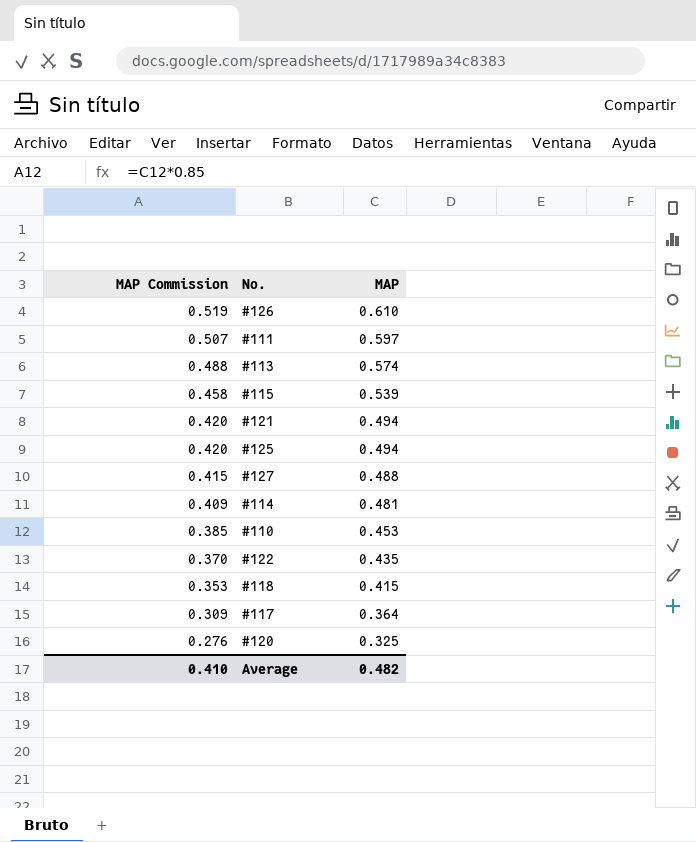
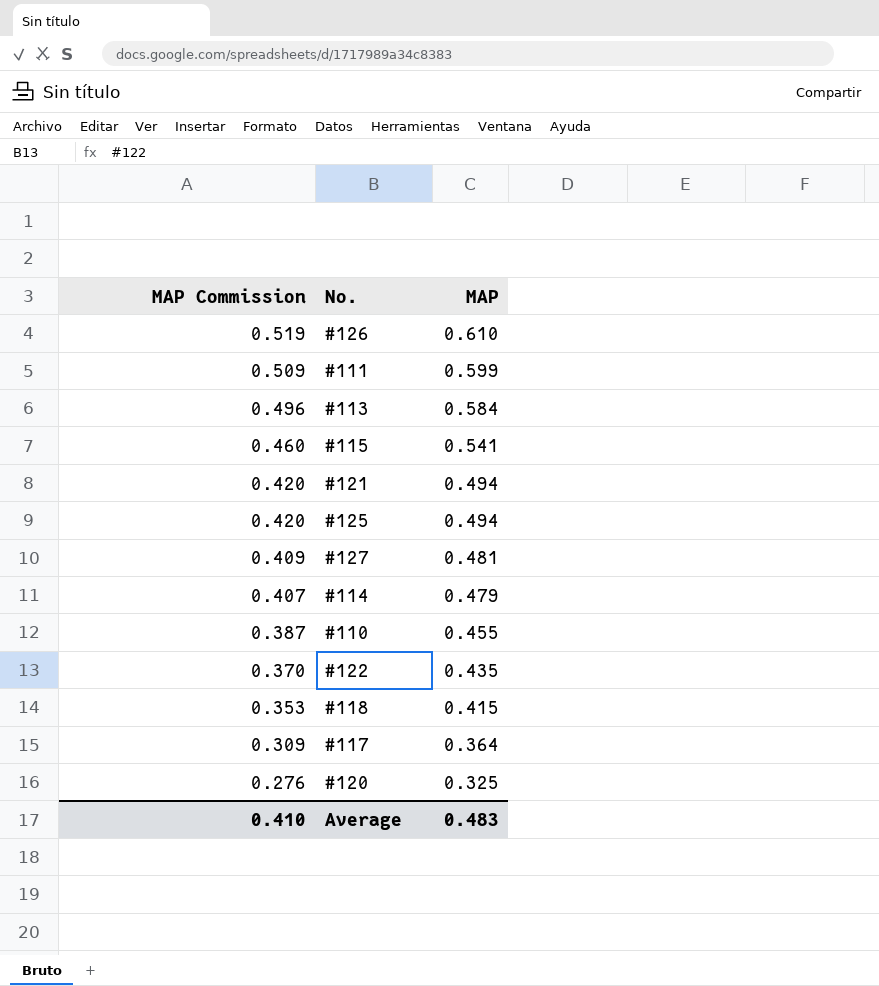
#111 | MAP Commission: 0.507 -> 0.509
#111 | MAP: 0.597 -> 0.599
#113 | MAP Commission: 0.488 -> 0.496
#113 | MAP: 0.574 -> 0.584
#115 | MAP Commission: 0.458 -> 0.460
#115 | MAP: 0.539 -> 0.541
#127 | MAP Commission: 0.415 -> 0.409
#127 | MAP: 0.488 -> 0.481
#114 | MAP Commission: 0.409 -> 0.407
#114 | MAP: 0.481 -> 0.479
#110 | MAP Commission: 0.385 -> 0.387
#110 | MAP: 0.453 -> 0.455
Average | MAP: 0.482 -> 0.483

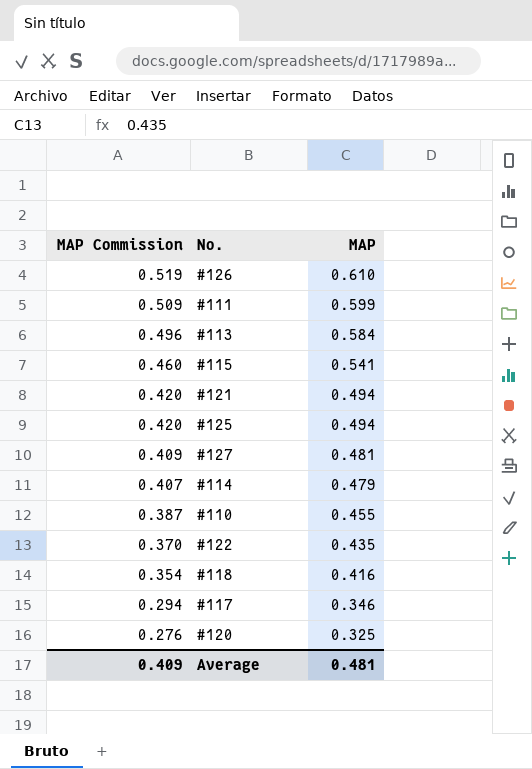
#118 | MAP Commission: 0.353 -> 0.354
#118 | MAP: 0.415 -> 0.416
#117 | MAP Commission: 0.309 -> 0.294
#117 | MAP: 0.364 -> 0.346
Average | MAP Commission: 0.410 -> 0.409
Average | MAP: 0.483 -> 0.481

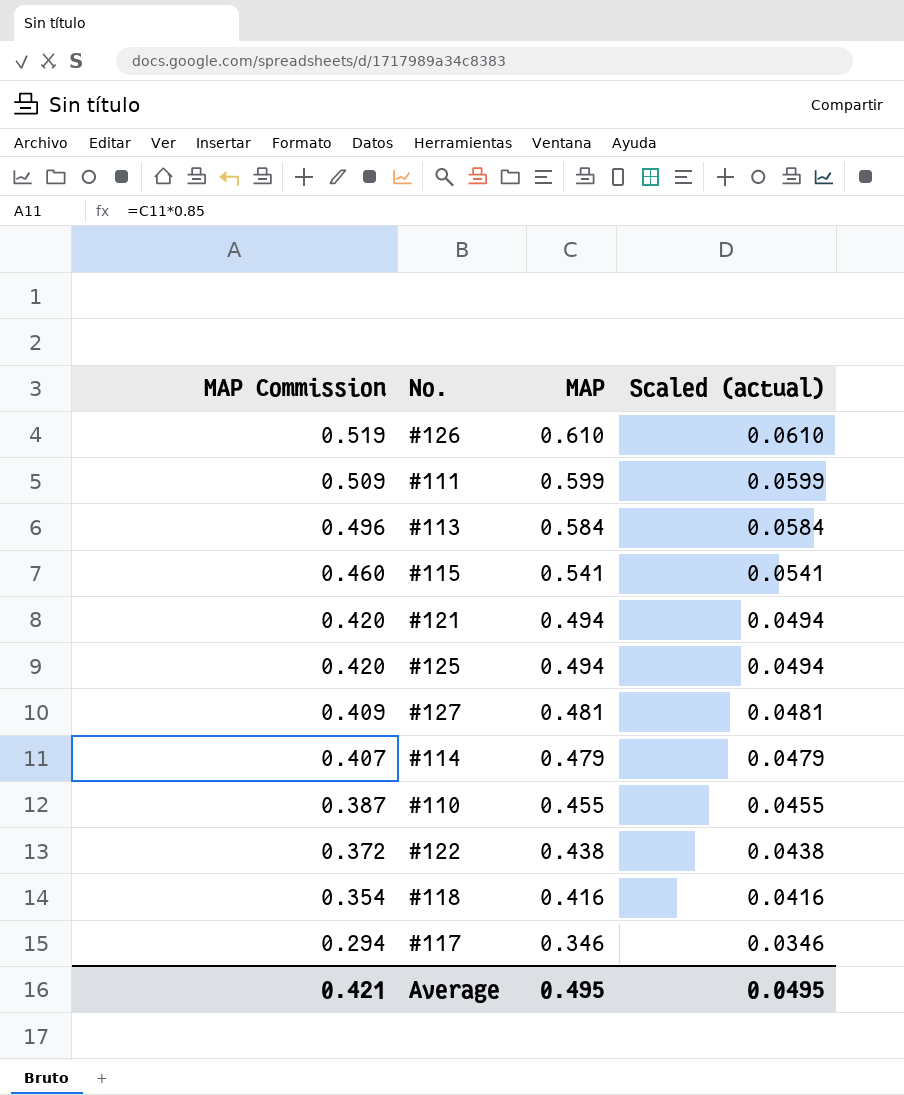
column Scaled (actual) | formula: none -> [MAP] * 0.1
row #120: 0.276 | 0.325 -> none
#122 | MAP Commission: 0.370 -> 0.372
#122 | MAP: 0.435 -> 0.438
Average | MAP Commission: 0.409 -> 0.421
Average | MAP: 0.481 -> 0.495

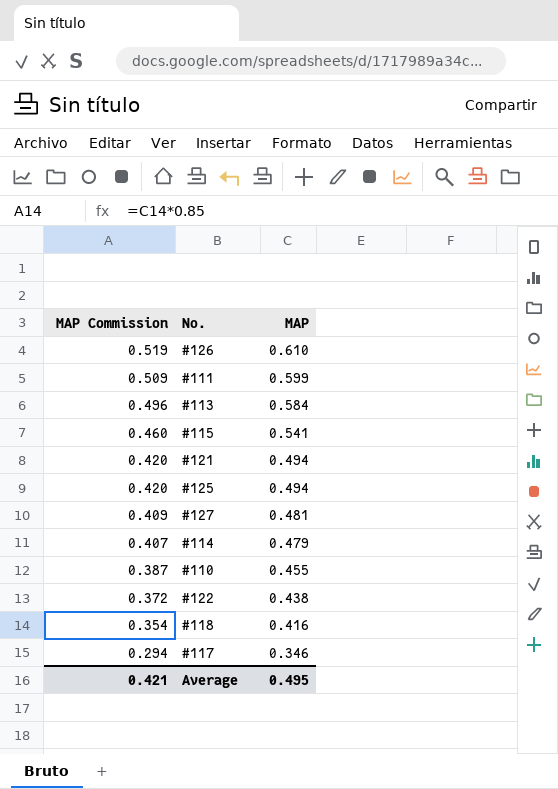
column Scaled (actual) | formula: [MAP] * 0.1 -> none

